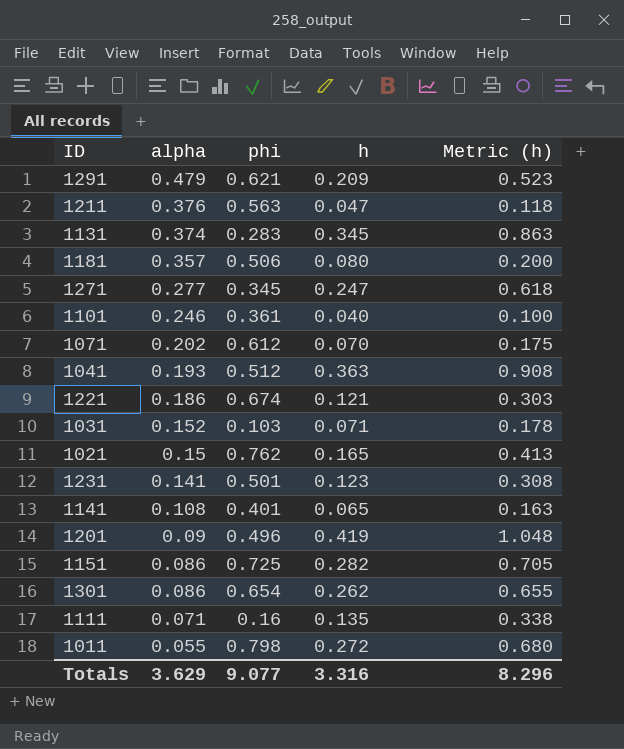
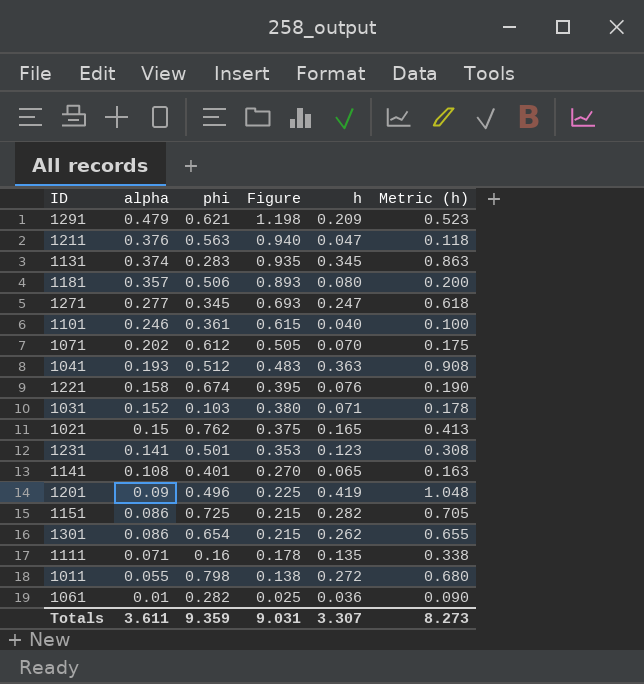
column Figure | formula: none -> [alpha] * 2.5
1221 | alpha: 0.186 -> 0.158
1221 | h: 0.121 -> 0.076
1221 | Metric (h): 0.303 -> 0.190
row 1061: none -> 0.01 | 0.282 | 0.025 | 0.036 | 0.090
Totals | alpha: 3.629 -> 3.611
Totals | phi: 9.077 -> 9.359
Totals | h: 3.316 -> 3.307
Totals | Metric (h): 8.296 -> 8.273

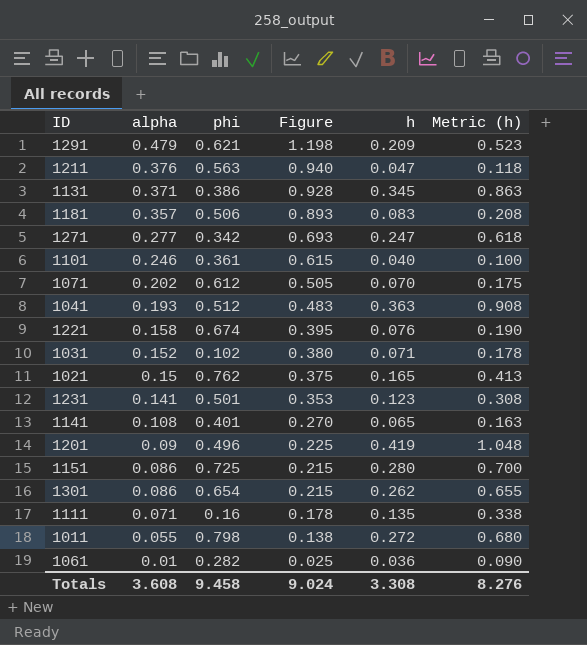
1131 | alpha: 0.374 -> 0.371
1131 | phi: 0.283 -> 0.386
1131 | Figure: 0.935 -> 0.928
1181 | h: 0.080 -> 0.083
1181 | Metric (h): 0.200 -> 0.208
1271 | phi: 0.345 -> 0.342
1031 | phi: 0.103 -> 0.102
1151 | h: 0.282 -> 0.280
1151 | Metric (h): 0.705 -> 0.700
Totals | alpha: 3.611 -> 3.608
Totals | phi: 9.359 -> 9.458
Totals | Figure: 9.031 -> 9.024
Totals | h: 3.307 -> 3.308
Totals | Metric (h): 8.273 -> 8.276

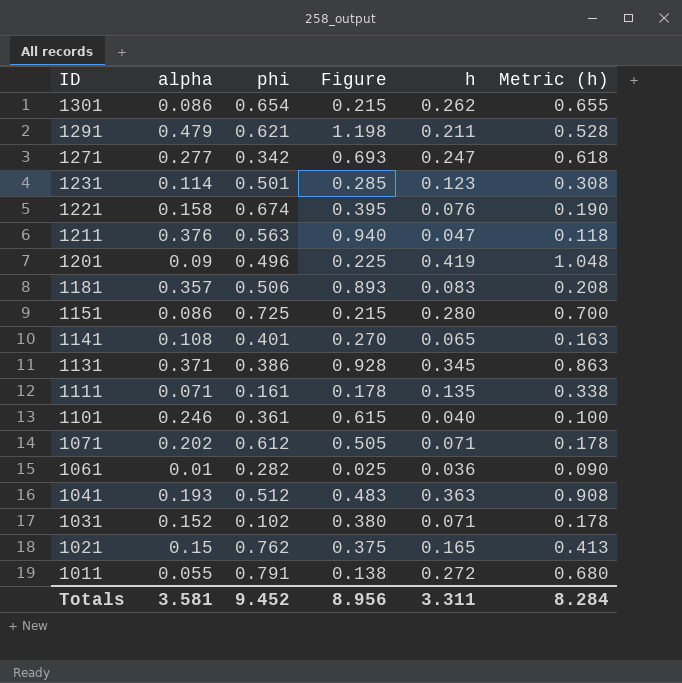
row order: alpha descending -> ID descending
1291 | h: 0.209 -> 0.211
1291 | Metric (h): 0.523 -> 0.528
1231 | alpha: 0.141 -> 0.114
1231 | Figure: 0.353 -> 0.285
1111 | phi: 0.16 -> 0.161
1071 | h: 0.070 -> 0.071
1071 | Metric (h): 0.175 -> 0.178
1011 | phi: 0.798 -> 0.791
Totals | alpha: 3.608 -> 3.581
Totals | phi: 9.458 -> 9.452
Totals | Figure: 9.024 -> 8.956
Totals | h: 3.308 -> 3.311
Totals | Metric (h): 8.276 -> 8.284

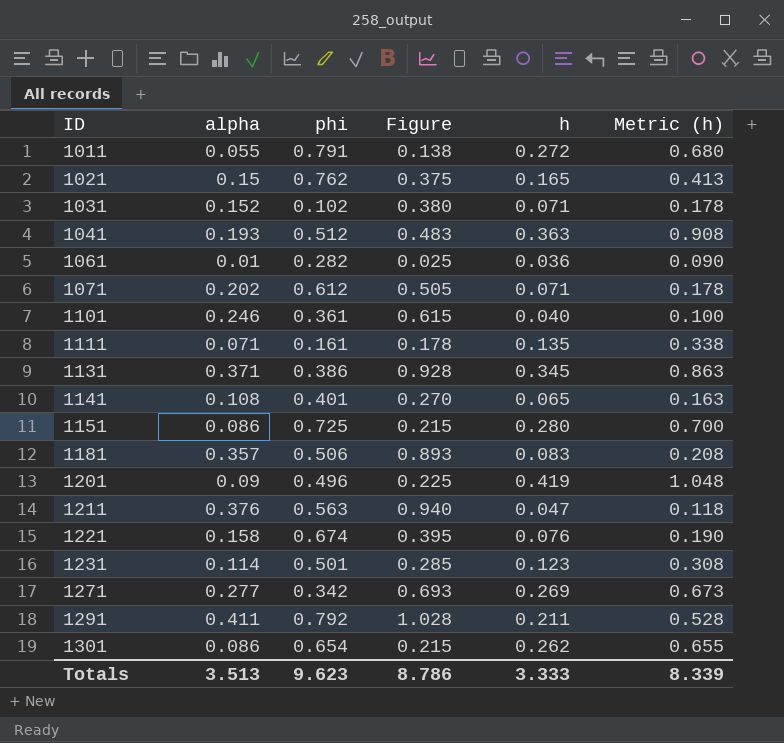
row order: ID descending -> ID ascending
1271 | h: 0.247 -> 0.269
1271 | Metric (h): 0.618 -> 0.673
1291 | alpha: 0.479 -> 0.411
1291 | phi: 0.621 -> 0.792
1291 | Figure: 1.198 -> 1.028
Totals | alpha: 3.581 -> 3.513
Totals | phi: 9.452 -> 9.623
Totals | Figure: 8.956 -> 8.786
Totals | h: 3.311 -> 3.333
Totals | Metric (h): 8.284 -> 8.339

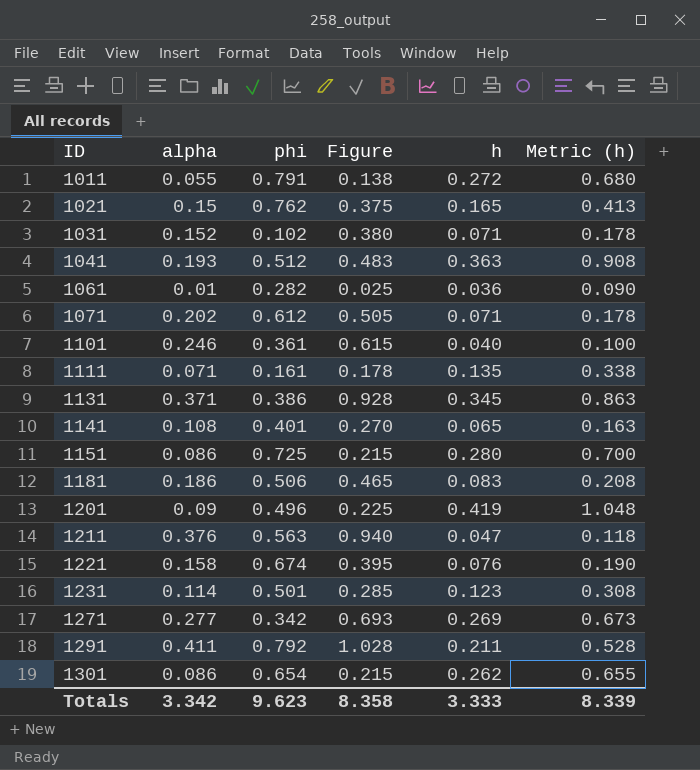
1181 | alpha: 0.357 -> 0.186
1181 | Figure: 0.893 -> 0.465
Totals | alpha: 3.513 -> 3.342
Totals | Figure: 8.786 -> 8.358

